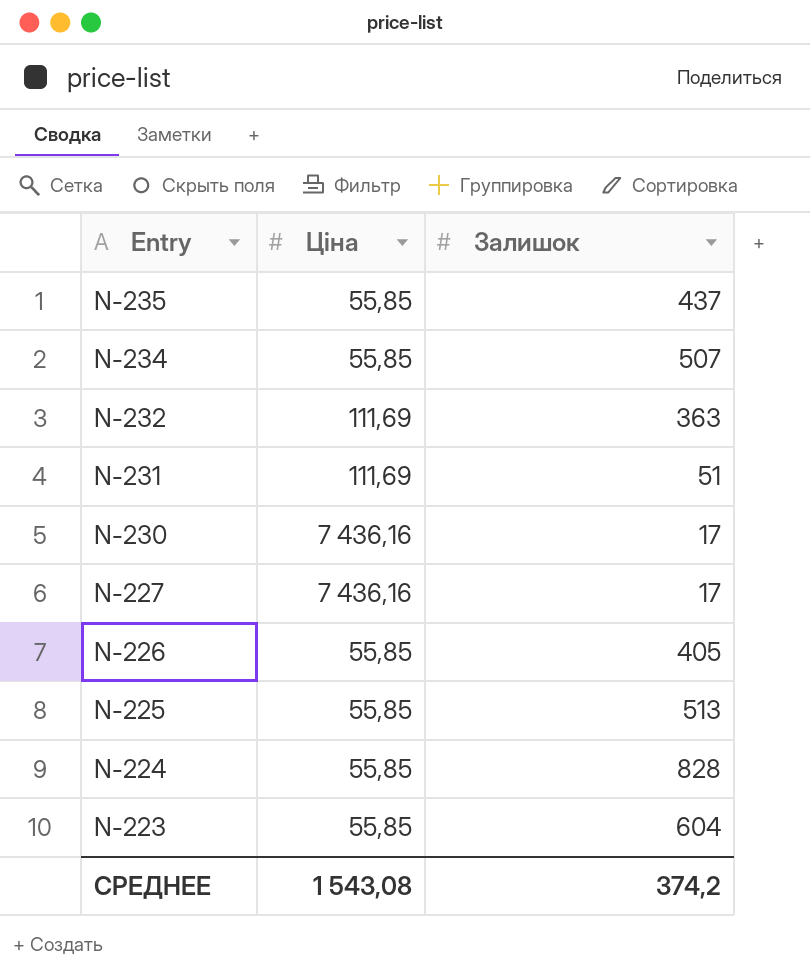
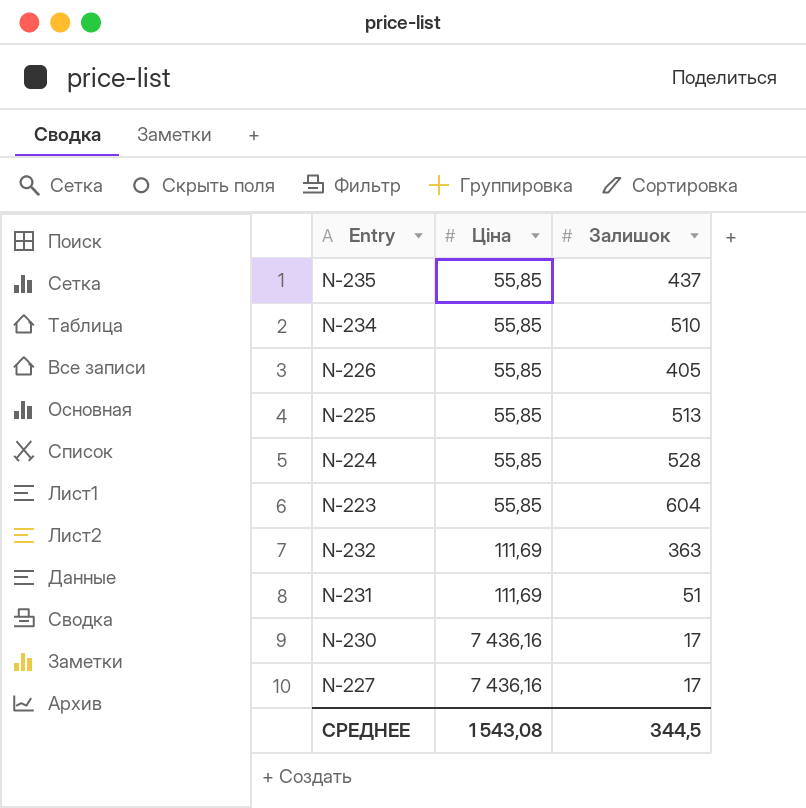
row order: Entry descending -> Ціна ascending
N-234 | Залишок: 507 -> 510
N-224 | Залишок: 828 -> 528
СРЕДНЕЕ | Залишок: 374,2 -> 344,5

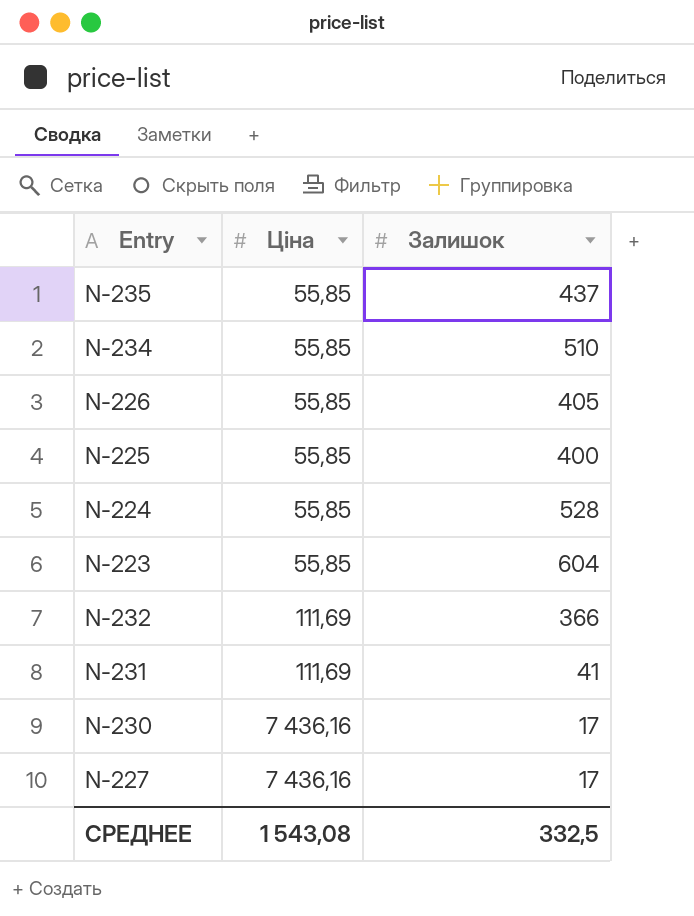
N-225 | Залишок: 513 -> 400
N-232 | Залишок: 363 -> 366
N-231 | Залишок: 51 -> 41
СРЕДНЕЕ | Залишок: 344,5 -> 332,5

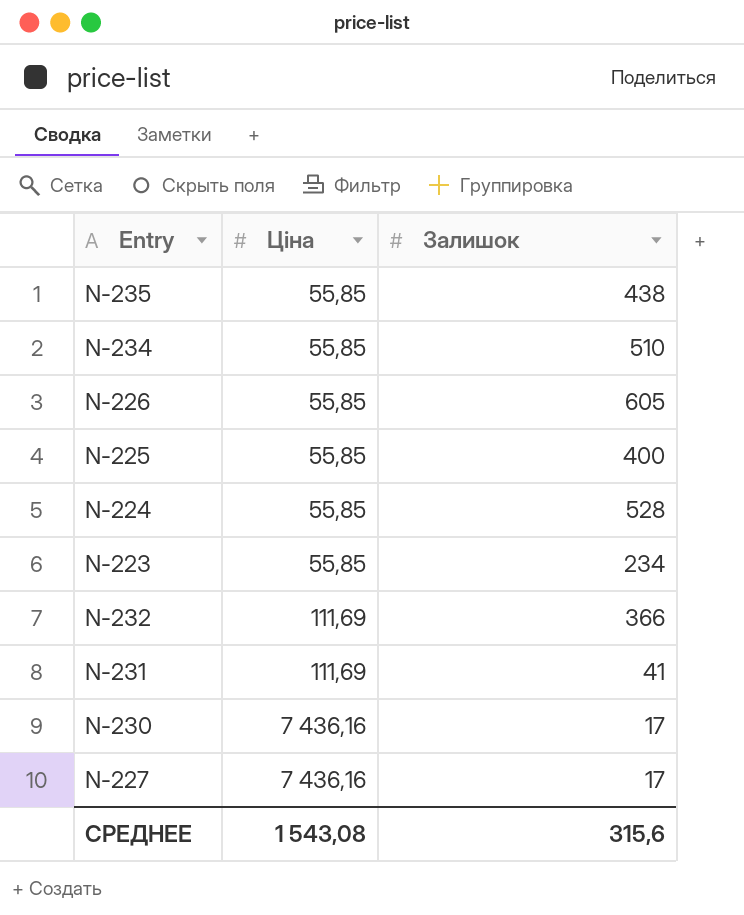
N-235 | Залишок: 437 -> 438
N-226 | Залишок: 405 -> 605
N-223 | Залишок: 604 -> 234
СРЕДНЕЕ | Залишок: 332,5 -> 315,6

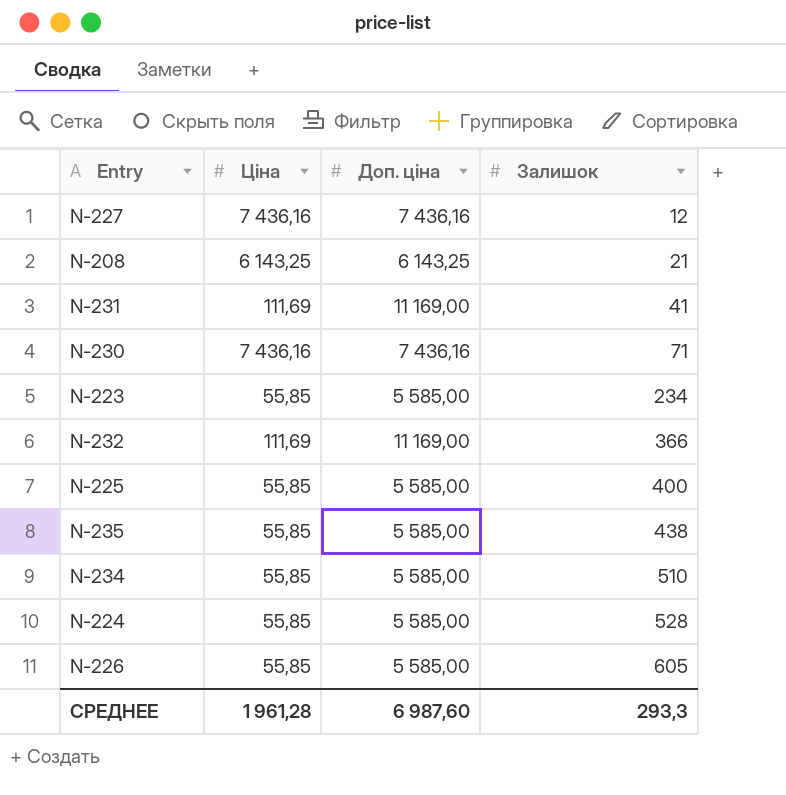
row order: Ціна ascending -> Залишок ascending
column Доп. ціна | position: none -> 3
N-227 | Залишок: 17 -> 12
row N-208: none -> 6 143,25 | 6 143,25 | 21
N-230 | Залишок: 17 -> 71
СРЕДНЕЕ | Ціна: 1 543,08 -> 1 961,28
СРЕДНЕЕ | Залишок: 315,6 -> 293,3

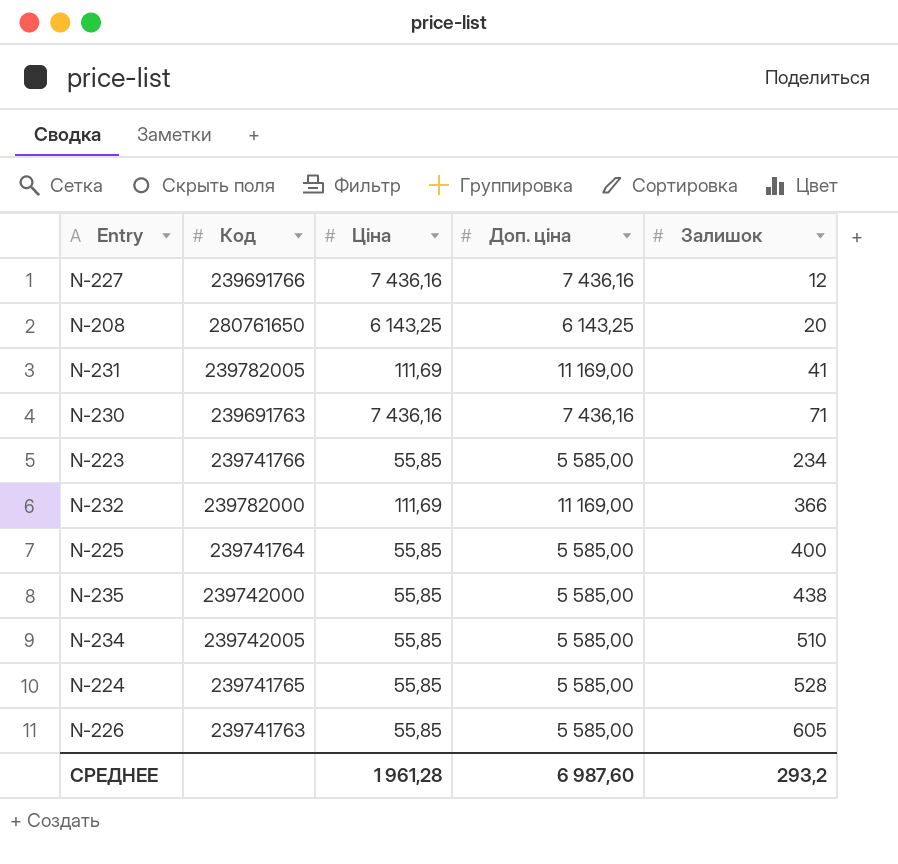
column Код | position: none -> 2
N-208 | Залишок: 21 -> 20
СРЕДНЕЕ | Залишок: 293,3 -> 293,2

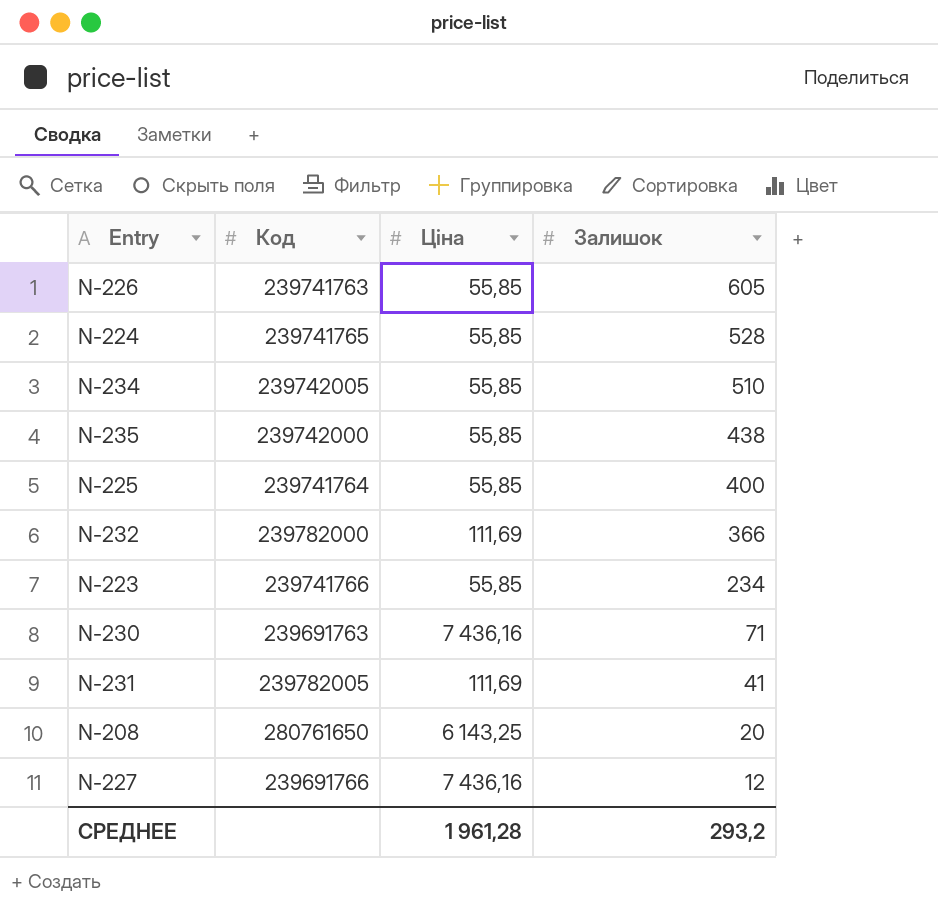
row order: Залишок ascending -> Залишок descending
column Доп. ціна | position: 4 -> none

